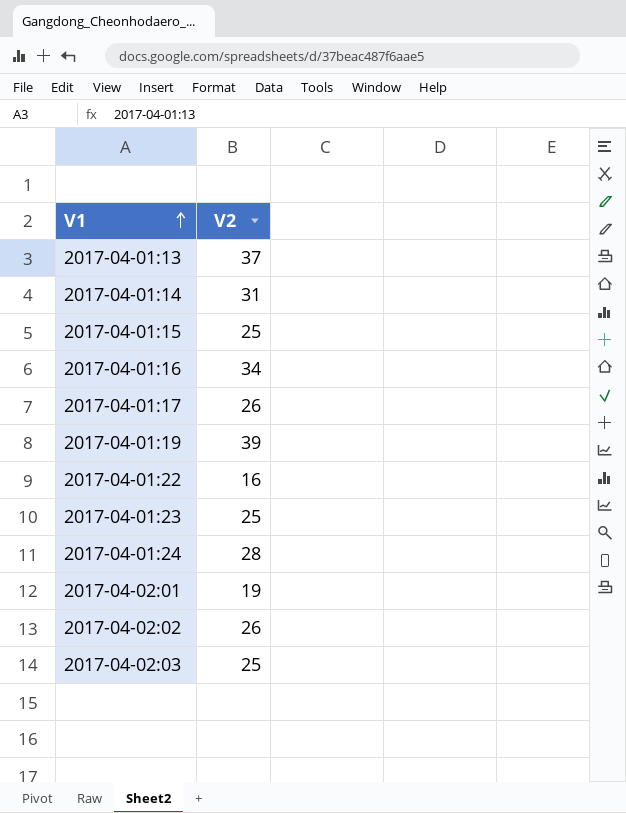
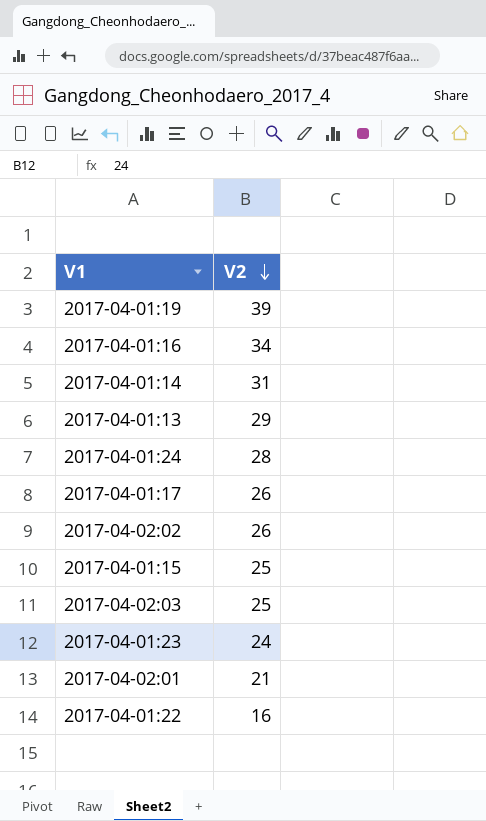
row order: V1 ascending -> V2 descending
2017-04-01:13 | V2: 37 -> 29
2017-04-01:23 | V2: 25 -> 24
2017-04-02:01 | V2: 19 -> 21

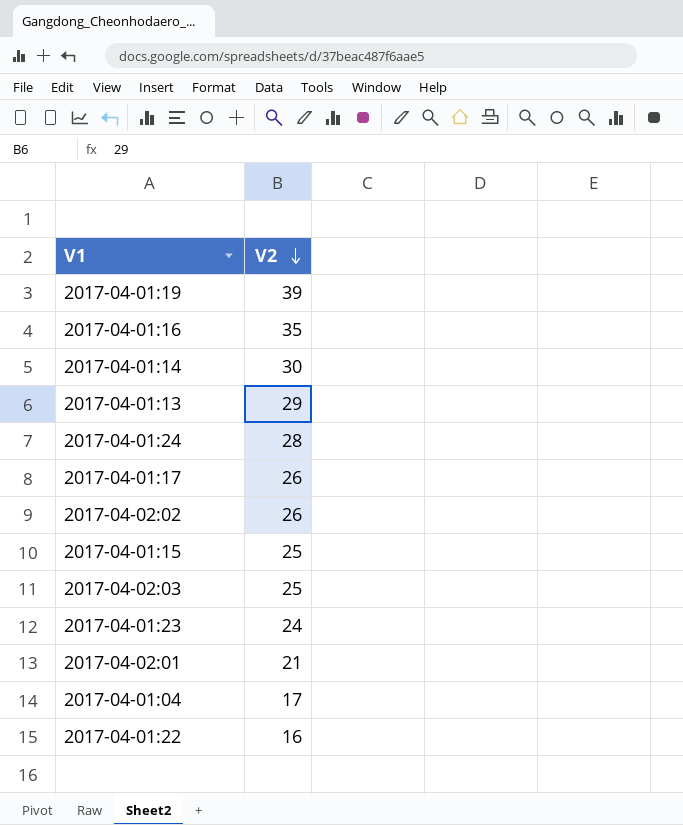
2017-04-01:16 | V2: 34 -> 35
2017-04-01:14 | V2: 31 -> 30
row 2017-04-01:04: none -> 17

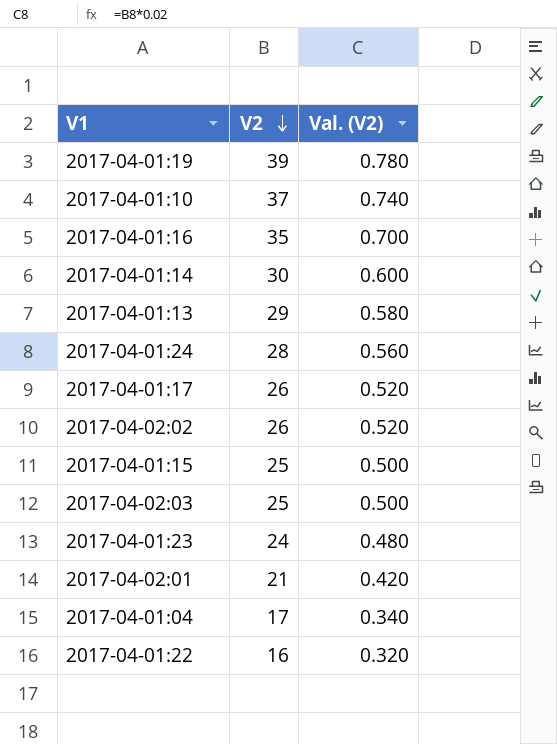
column Val. (V2) | formula: none -> [V2] * 0.02
row 2017-04-01:10: none -> 37 | 0.740

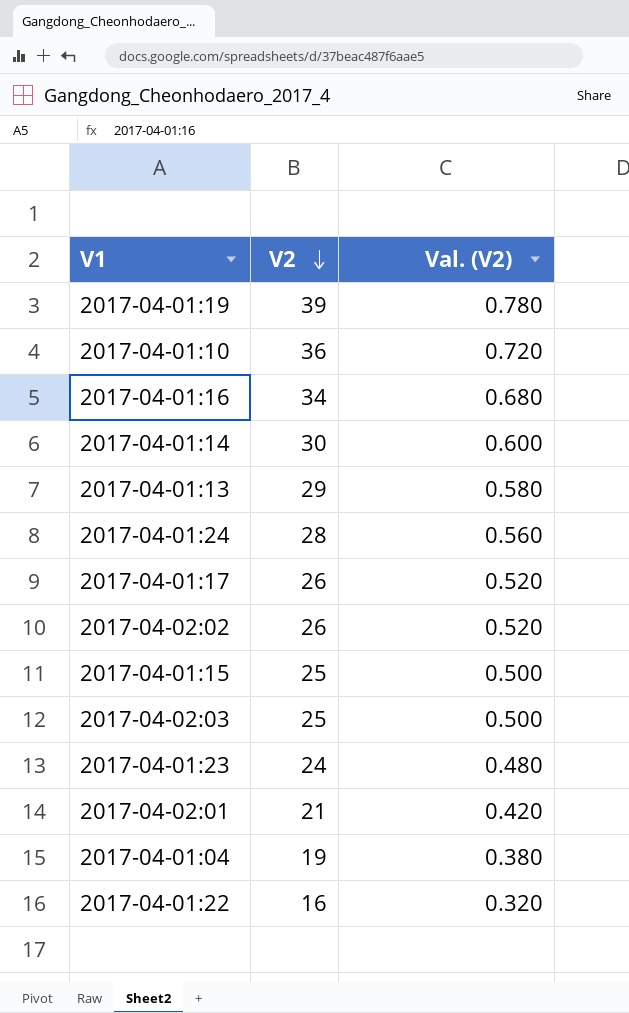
2017-04-01:10 | V2: 37 -> 36
2017-04-01:10 | Val. (V2): 0.740 -> 0.720
2017-04-01:16 | V2: 35 -> 34
2017-04-01:16 | Val. (V2): 0.700 -> 0.680
2017-04-01:04 | V2: 17 -> 19
2017-04-01:04 | Val. (V2): 0.340 -> 0.380

